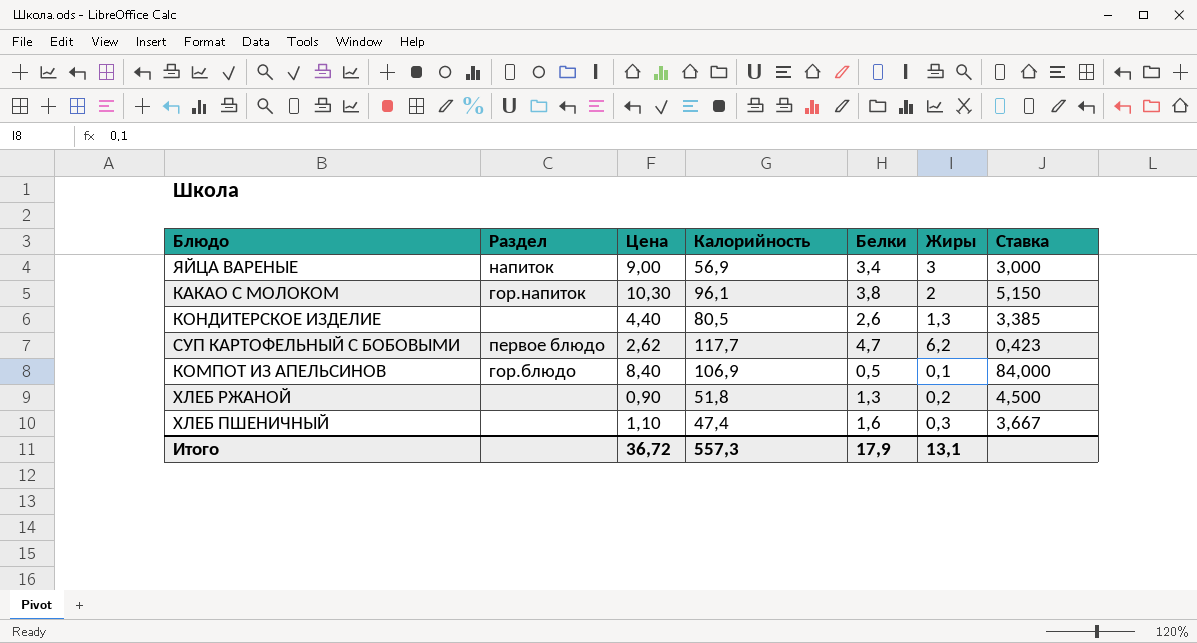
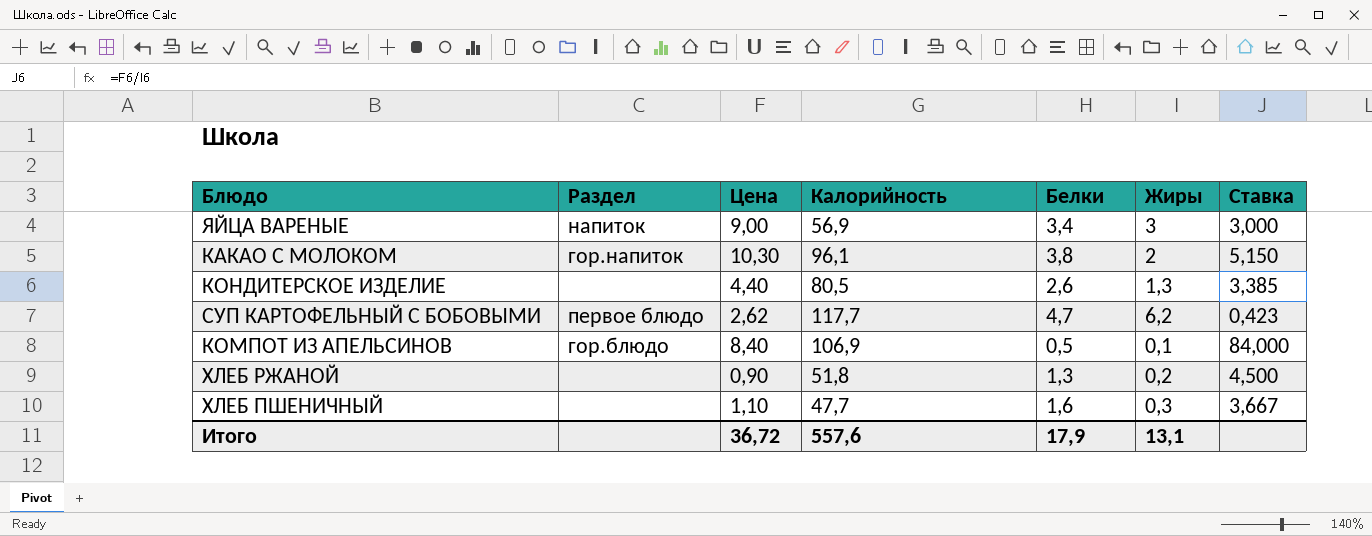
ХЛЕБ ПШЕНИЧНЫЙ | Калорийность: 47,4 -> 47,7
Итого | Калорийность: 557,3 -> 557,6

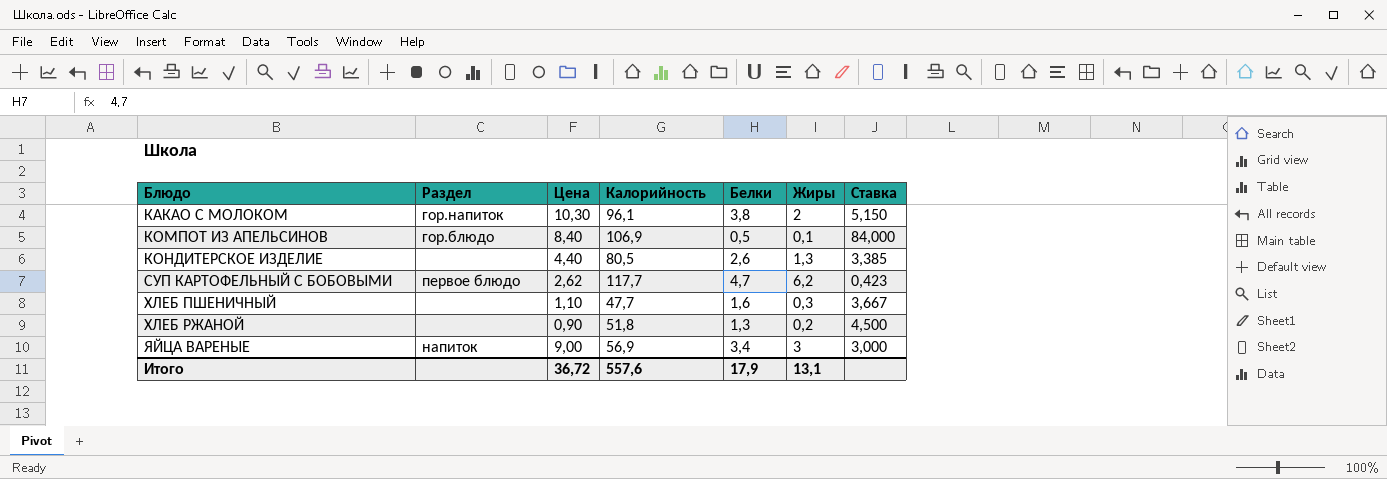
row order: none -> Блюдо ascending

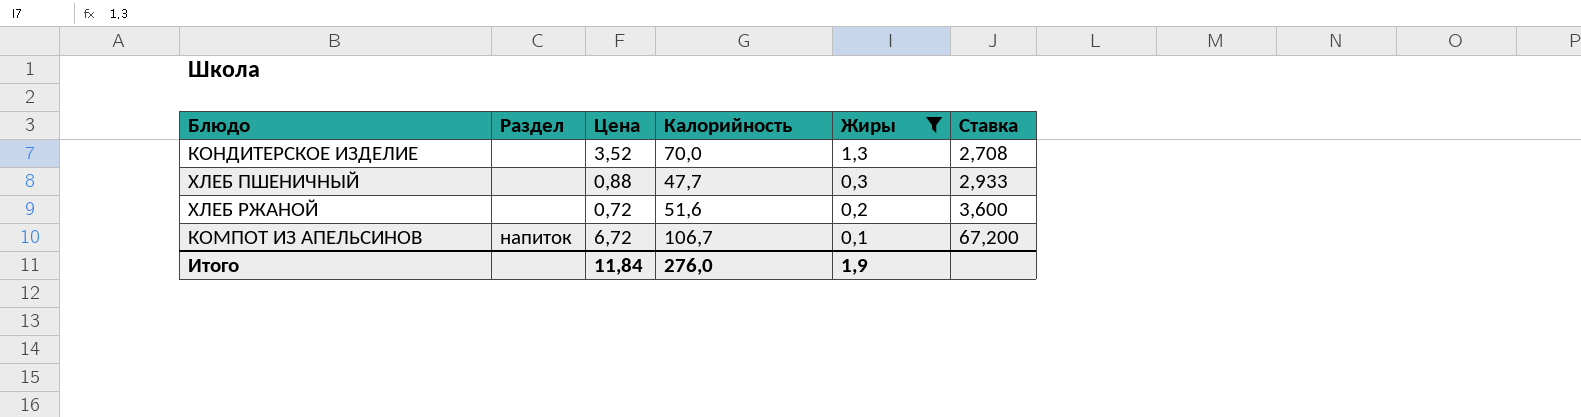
filter: none -> Жиры <= 1,3
row order: Блюдо ascending -> Жиры descending
column Белки | position: 5 -> none
КОНДИТЕРСКОЕ ИЗДЕЛИЕ | Цена: 4,40 -> 3,52
КОНДИТЕРСКОЕ ИЗДЕЛИЕ | Калорийность: 80,5 -> 70,0
КОНДИТЕРСКОЕ ИЗДЕЛИЕ | Ставка: 3,385 -> 2,708
ХЛЕБ ПШЕНИЧНЫЙ | Цена: 1,10 -> 0,88
ХЛЕБ ПШЕНИЧНЫЙ | Ставка: 3,667 -> 2,933
ХЛЕБ РЖАНОЙ | Цена: 0,90 -> 0,72
ХЛЕБ РЖАНОЙ | Калорийность: 51,8 -> 51,6
ХЛЕБ РЖАНОЙ | Ставка: 4,500 -> 3,600
КОМПОТ ИЗ АПЕЛЬСИНОВ | Раздел: гор.блюдо -> напиток
КОМПОТ ИЗ АПЕЛЬСИНОВ | Цена: 8,40 -> 6,72
КОМПОТ ИЗ АПЕЛЬСИНОВ | Калорийность: 106,9 -> 106,7
КОМПОТ ИЗ АПЕЛЬСИНОВ | Ставка: 84,000 -> 67,200
Итого | Цена: 36,72 -> 11,84
Итого | Калорийность: 557,6 -> 276,0
Итого | Жиры: 13,1 -> 1,9

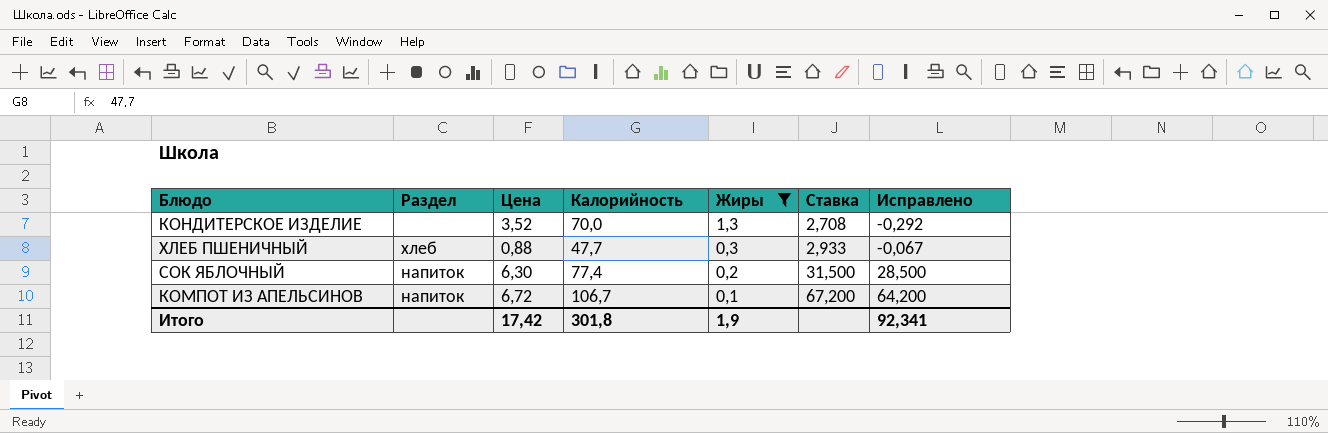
column Исправлено | formula: none -> [Ставка] - 3
row ХЛЕБ РЖАНОЙ: none | 0,72 | 51,6 | 0,2 | 3,600 -> none
ХЛЕБ ПШЕНИЧНЫЙ | Раздел: none -> хлеб
row СОК ЯБЛОЧНЫЙ: none -> напиток | 6,30 | 77,4 | 0,2 | 31,500 | 28,500
Итого | Цена: 11,84 -> 17,42
Итого | Калорийность: 276,0 -> 301,8

